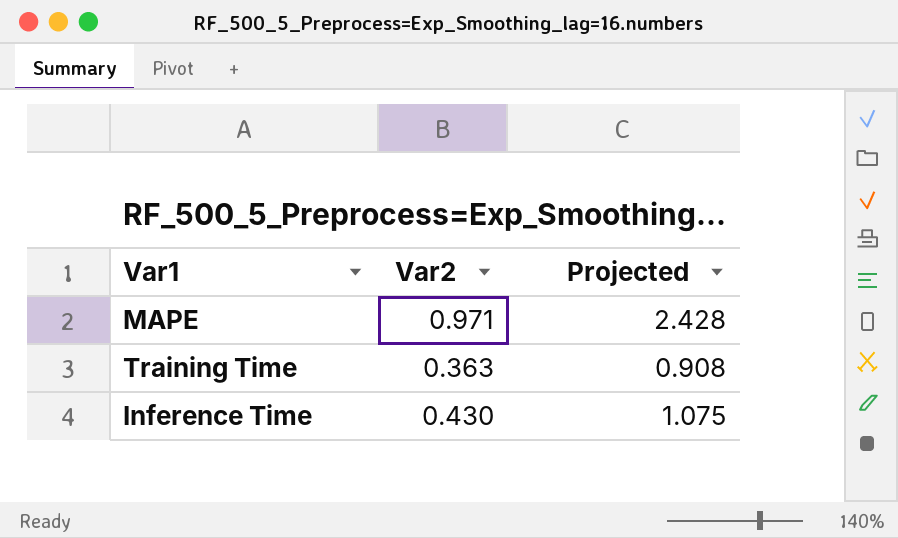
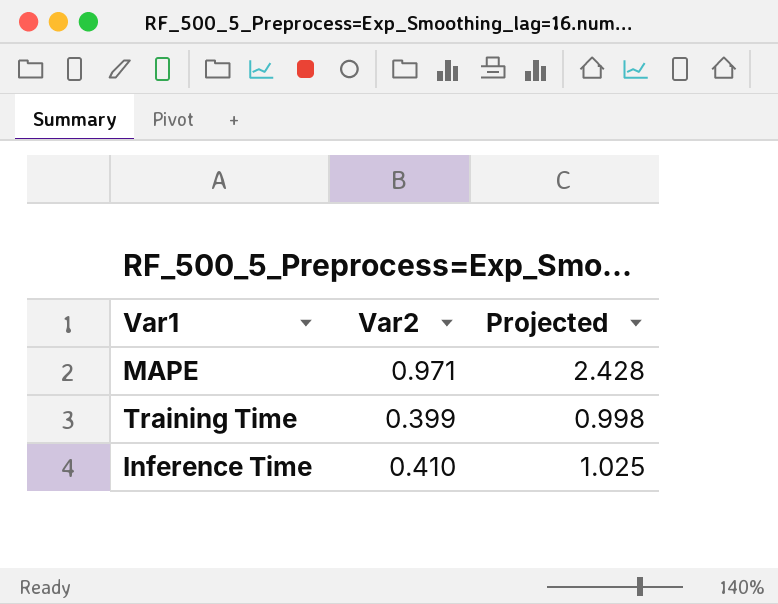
Training Time | Var2: 0.363 -> 0.399
Training Time | Projected: 0.908 -> 0.998
Inference Time | Var2: 0.430 -> 0.410
Inference Time | Projected: 1.075 -> 1.025

